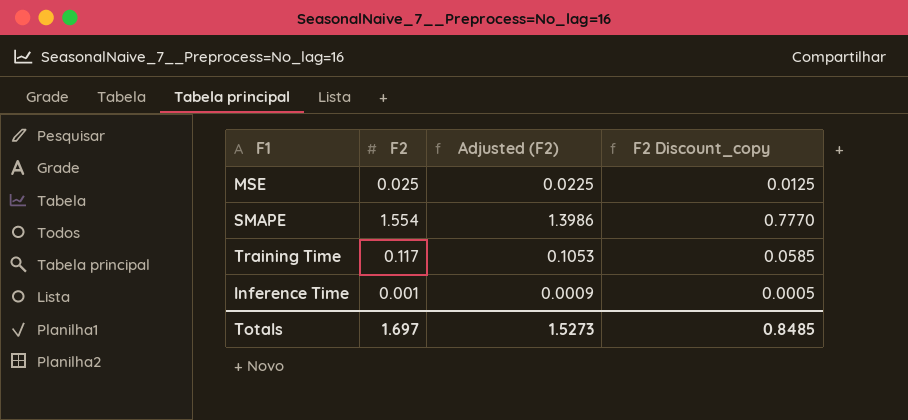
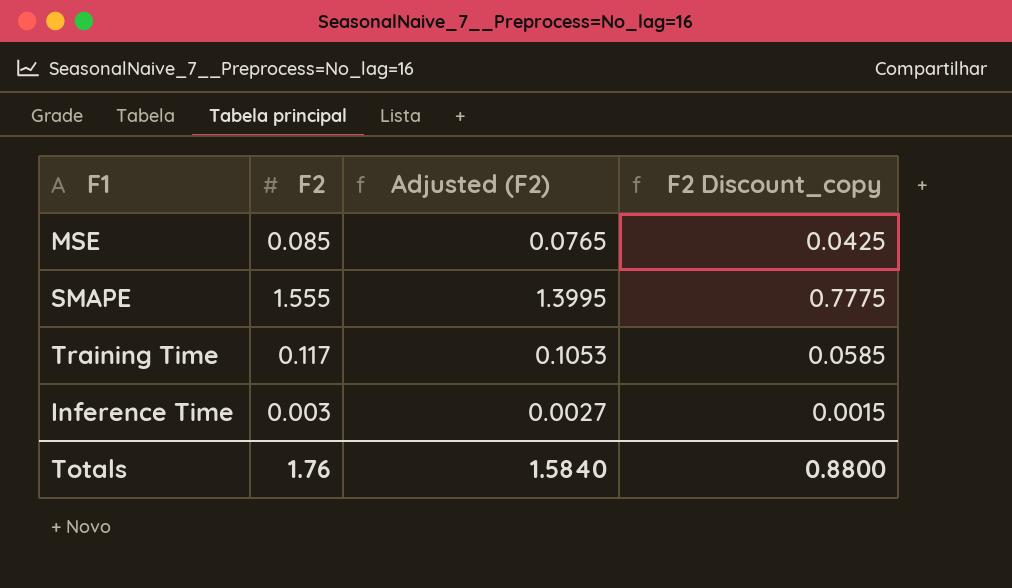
MSE | F2: 0.025 -> 0.085
MSE | Adjusted (F2): 0.0225 -> 0.0765
MSE | F2 Discount_copy: 0.0125 -> 0.0425
SMAPE | F2: 1.554 -> 1.555
SMAPE | Adjusted (F2): 1.3986 -> 1.3995
SMAPE | F2 Discount_copy: 0.7770 -> 0.7775
Inference Time | F2: 0.001 -> 0.003
Inference Time | Adjusted (F2): 0.0009 -> 0.0027
Inference Time | F2 Discount_copy: 0.0005 -> 0.0015
Totals | F2: 1.697 -> 1.76
Totals | Adjusted (F2): 1.5273 -> 1.5840
Totals | F2 Discount_copy: 0.8485 -> 0.8800

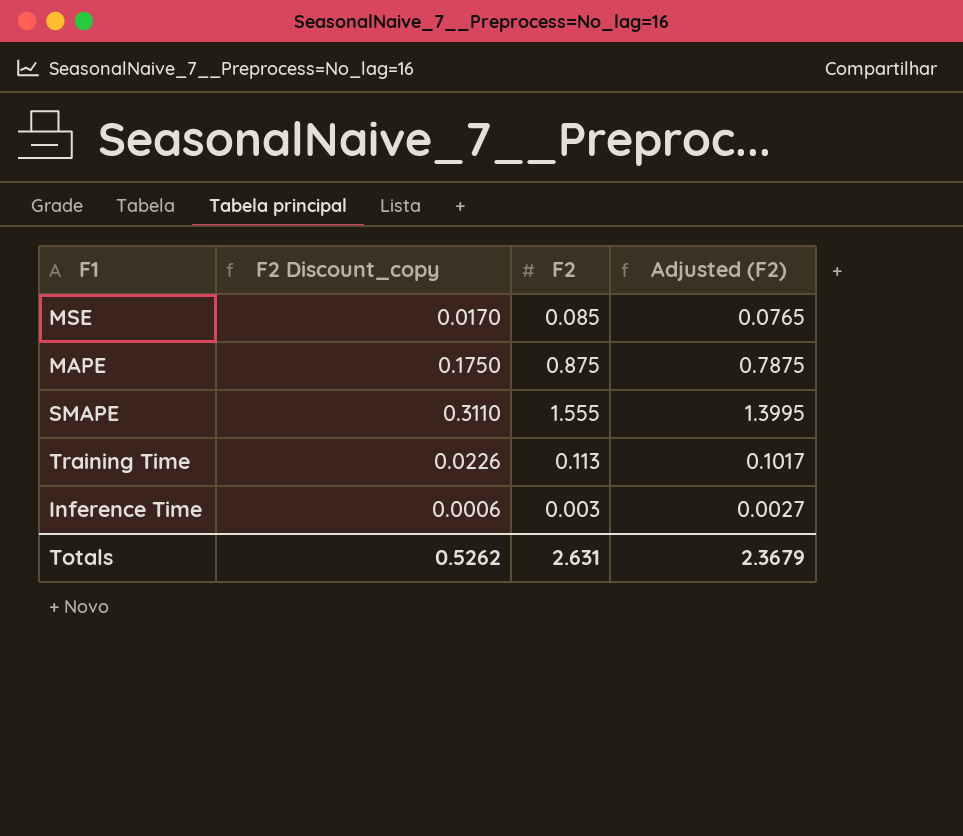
column F2 Discount_copy | formula: [F2] * 0.5 -> [F2] * 0.2
column F2 Discount_copy | position: 4 -> 2
row MAPE: none -> 0.1750 | 0.875 | 0.7875
Training Time | F2: 0.117 -> 0.113
Training Time | Adjusted (F2): 0.1053 -> 0.1017
Totals | F2 Discount_copy: 0.8800 -> 0.5262
Totals | F2: 1.76 -> 2.631
Totals | Adjusted (F2): 1.5840 -> 2.3679

